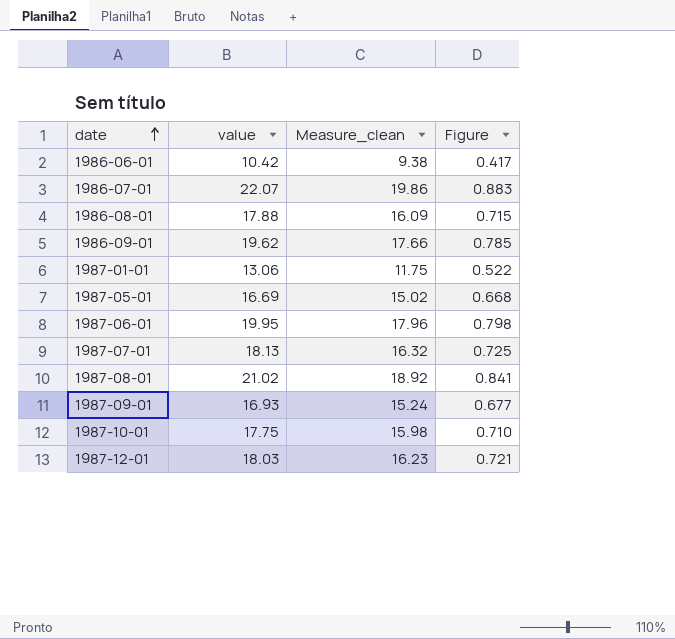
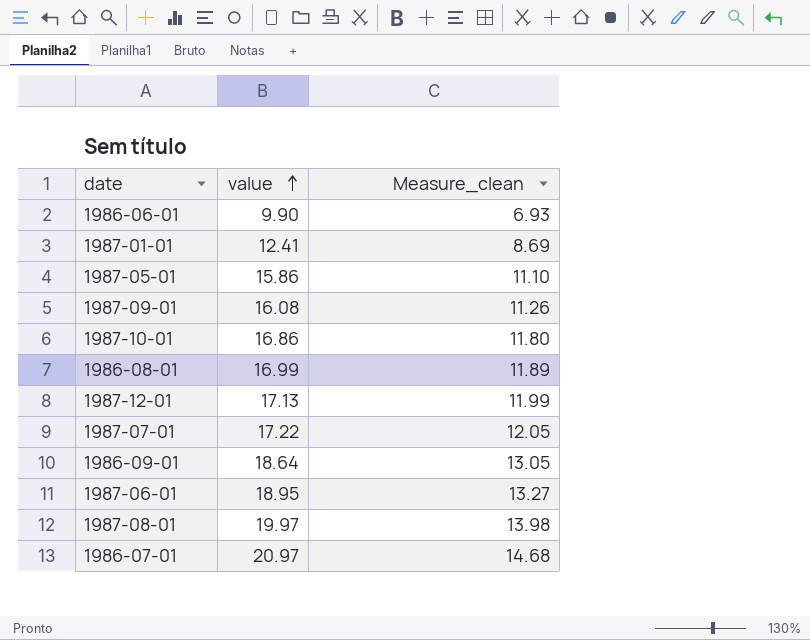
row order: date ascending -> value ascending
column Figure | formula: [value] * 0.04 -> none
column Measure_clean | formula: [value] * 0.9 -> [value] * 0.7
1986-06-01 | value: 10.42 -> 9.90
1987-01-01 | value: 13.06 -> 12.41
1987-05-01 | value: 16.69 -> 15.86
1987-09-01 | value: 16.93 -> 16.08
1987-10-01 | value: 17.75 -> 16.86
1986-08-01 | value: 17.88 -> 16.99
1987-12-01 | value: 18.03 -> 17.13
1987-07-01 | value: 18.13 -> 17.22
1986-09-01 | value: 19.62 -> 18.64
1987-06-01 | value: 19.95 -> 18.95
1987-08-01 | value: 21.02 -> 19.97
1986-07-01 | value: 22.07 -> 20.97

